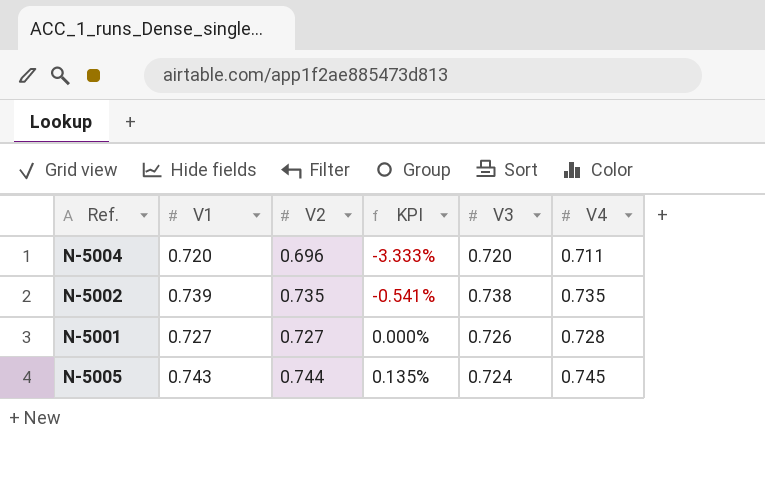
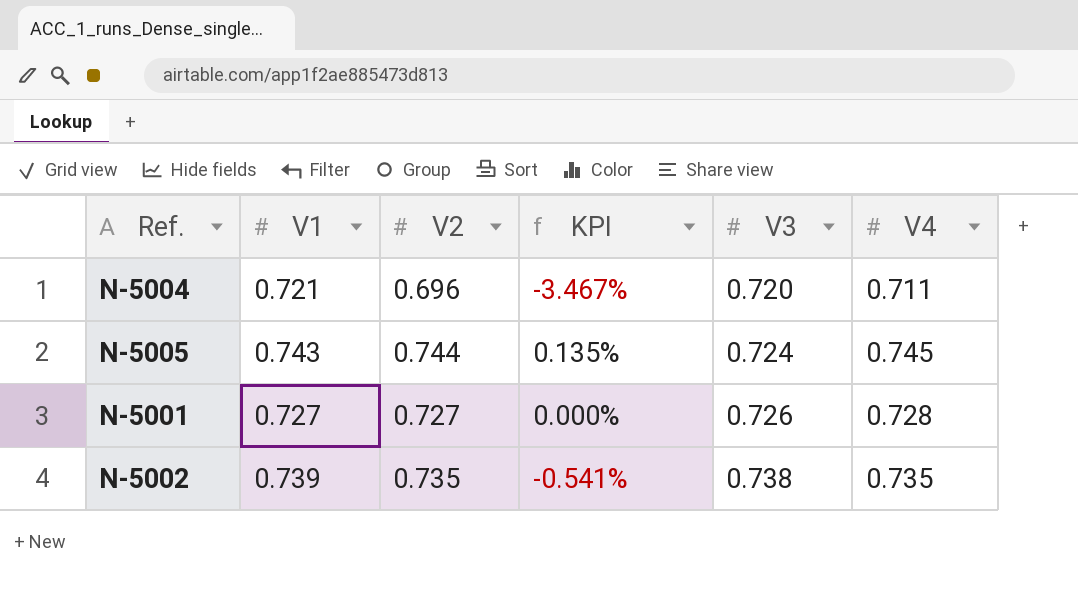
row order: KPI ascending -> V3 ascending
N-5004 | V1: 0.720 -> 0.721
N-5004 | KPI: -3.333% -> -3.467%

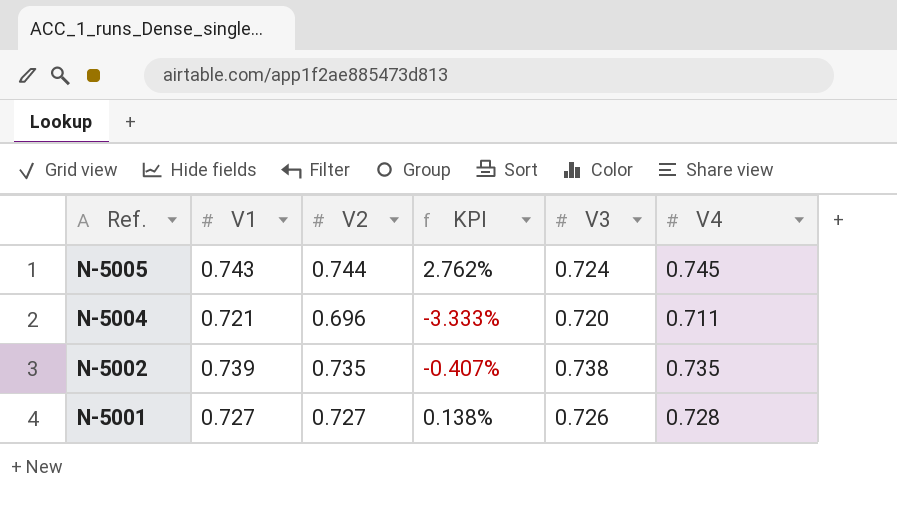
row order: V3 ascending -> Ref. descending
column KPI | formula: ([V2] - [V1]) / [V1] -> ([V2] - [V3]) / [V3]

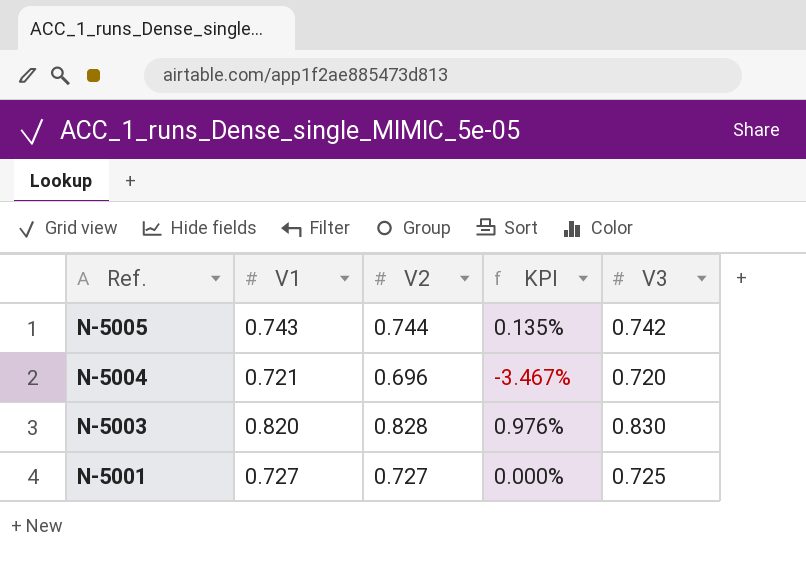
column V4 | position: 6 -> none
column KPI | formula: ([V2] - [V3]) / [V3] -> ([V2] - [V1]) / [V1]
row N-5002: 0.739 | 0.735 | -0.407% | 0.738 | 0.735 -> none
N-5005 | V3: 0.724 -> 0.742
row N-5003: none -> 0.820 | 0.828 | 0.976% | 0.830
N-5001 | V3: 0.726 -> 0.725

